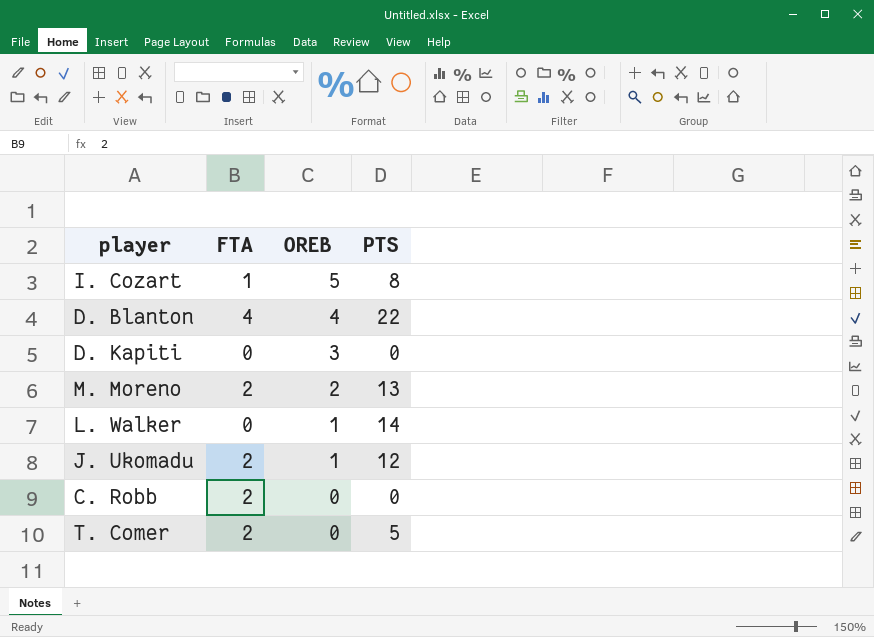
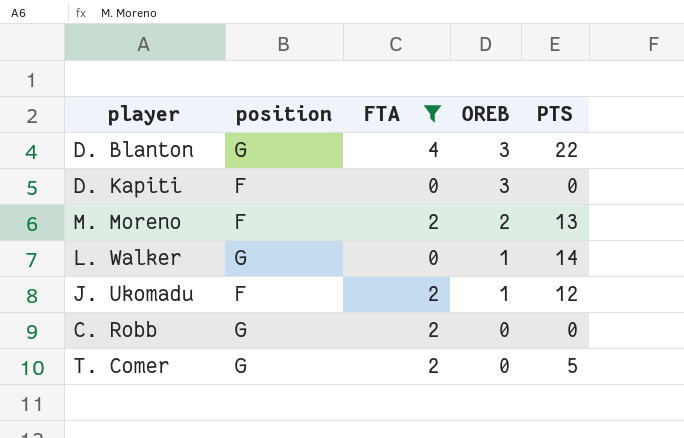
filter: none -> FTA != 1
column position | position: none -> 2
D. Blanton | OREB: 4 -> 3

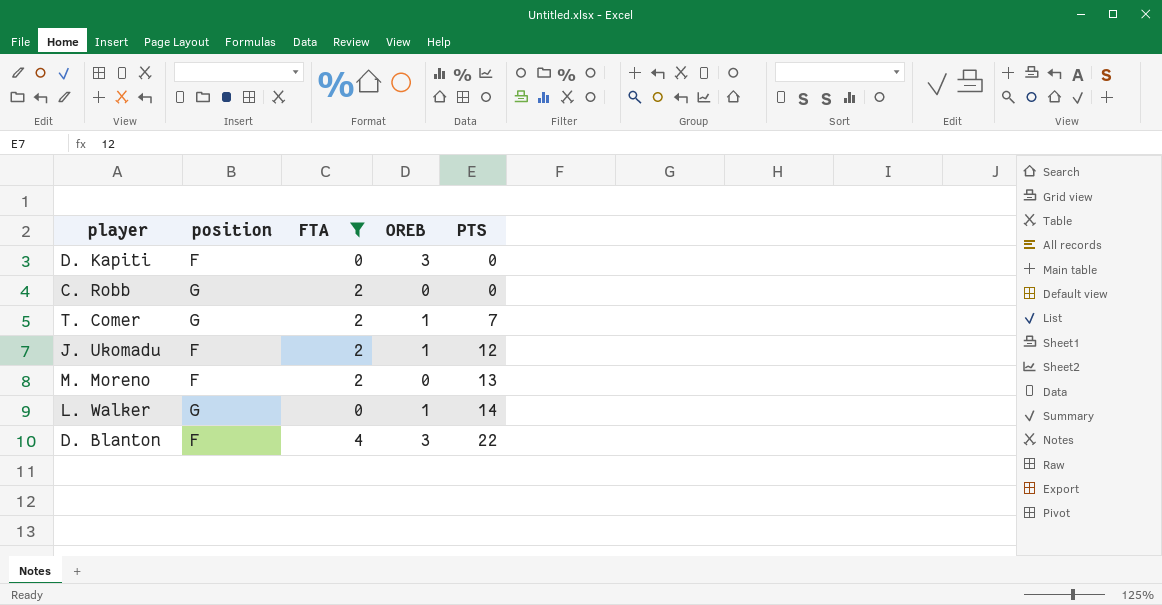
row order: OREB descending -> PTS ascending
T. Comer | OREB: 0 -> 1
T. Comer | PTS: 5 -> 7
M. Moreno | OREB: 2 -> 0
D. Blanton | position: G -> F

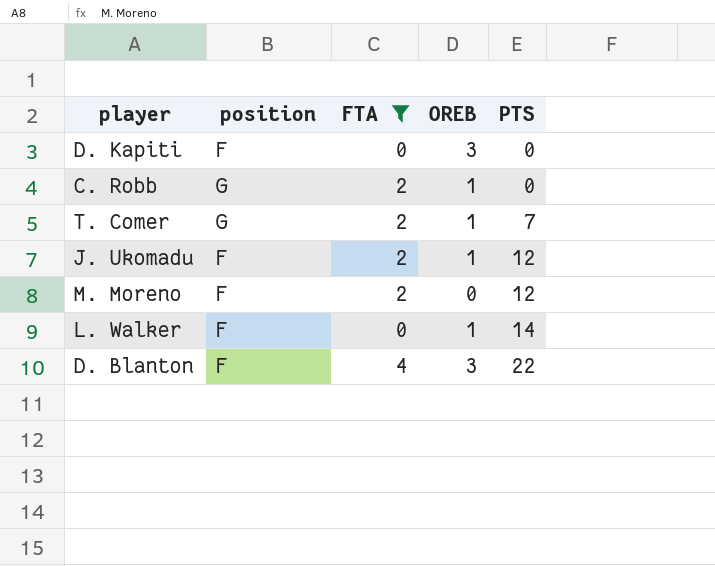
C. Robb | OREB: 0 -> 1
M. Moreno | PTS: 13 -> 12
L. Walker | position: G -> F

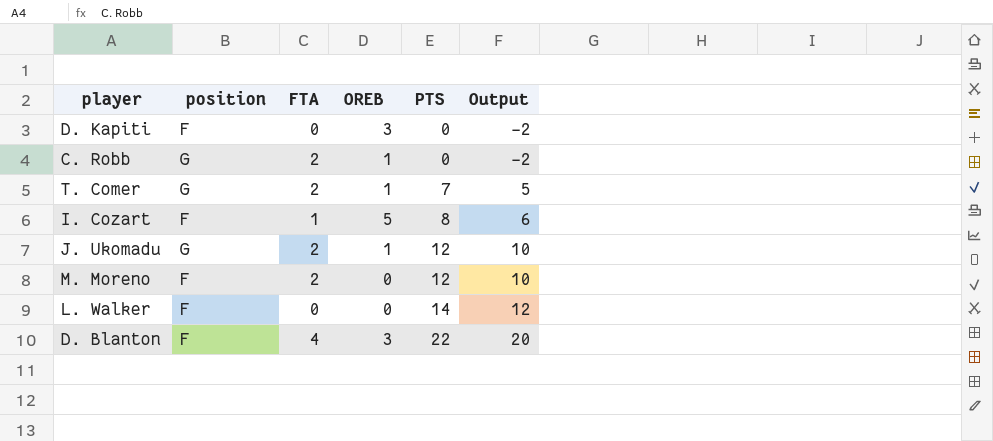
filter: FTA != 1 -> none
column Output | formula: none -> [PTS] - 2
J. Ukomadu | position: F -> G
L. Walker | OREB: 1 -> 0

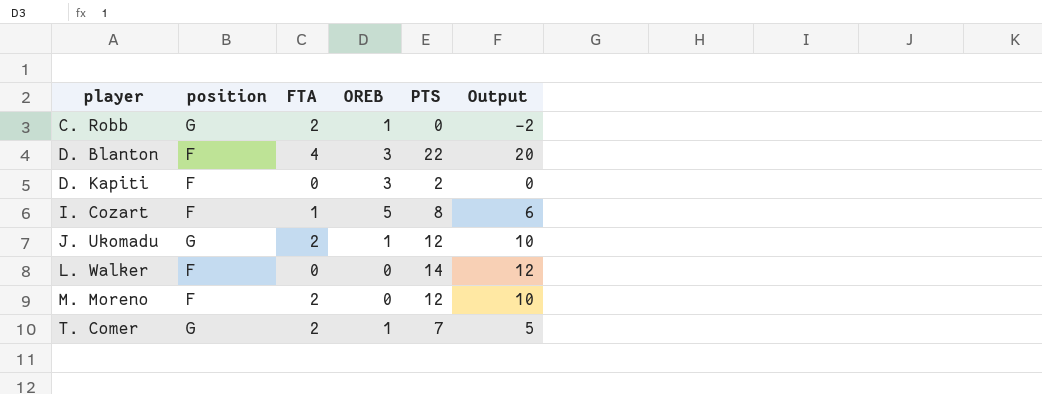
row order: PTS ascending -> player ascending
D. Kapiti | PTS: 0 -> 2
D. Kapiti | Output: -2 -> 0

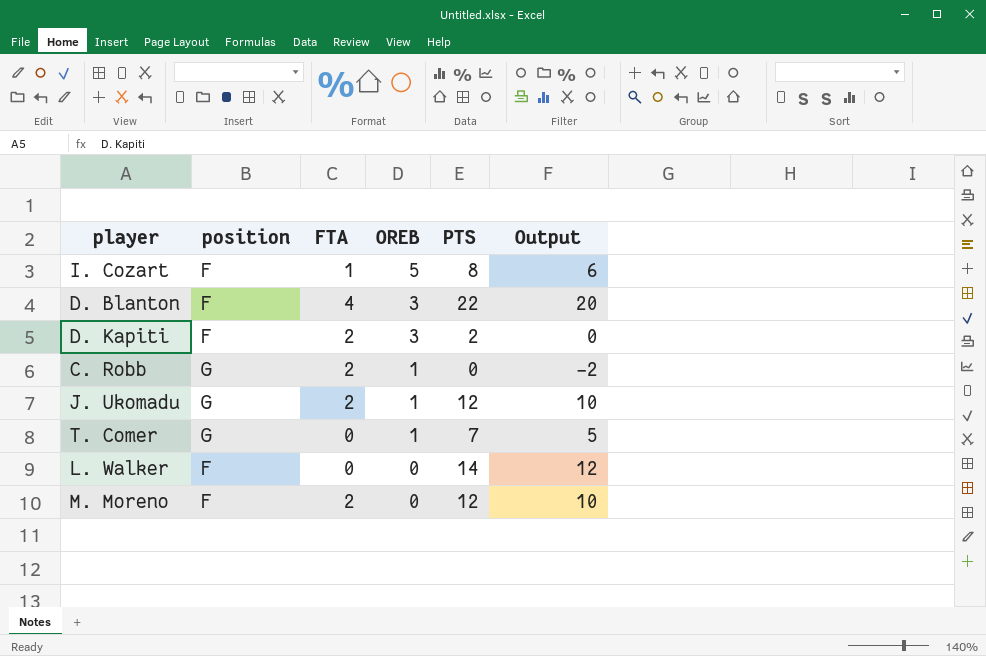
row order: player ascending -> OREB descending
D. Kapiti | FTA: 0 -> 2
T. Comer | FTA: 2 -> 0

